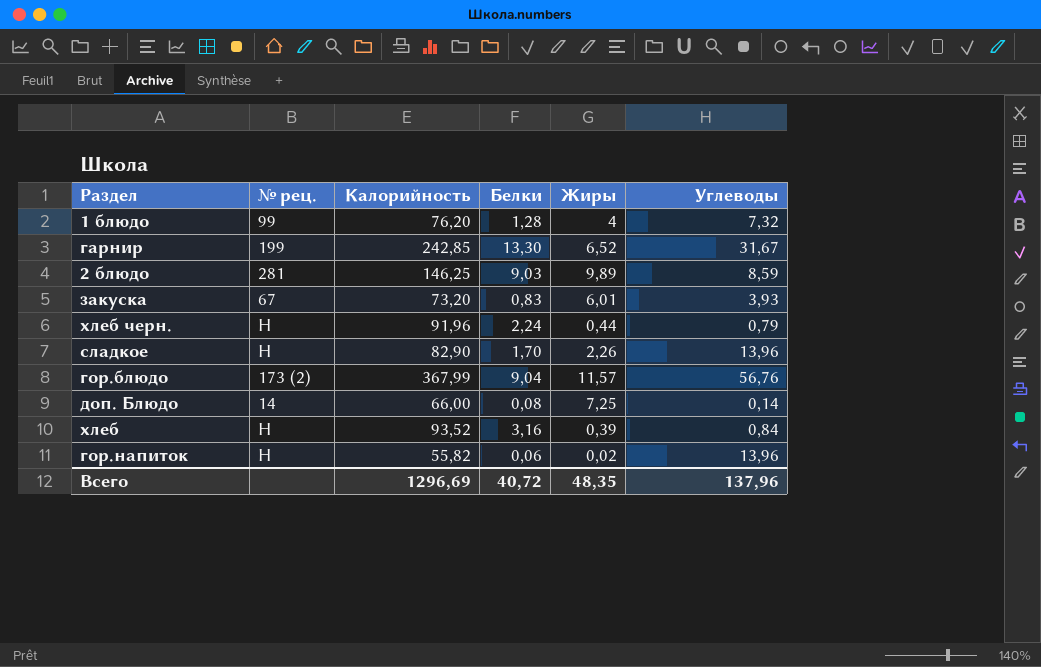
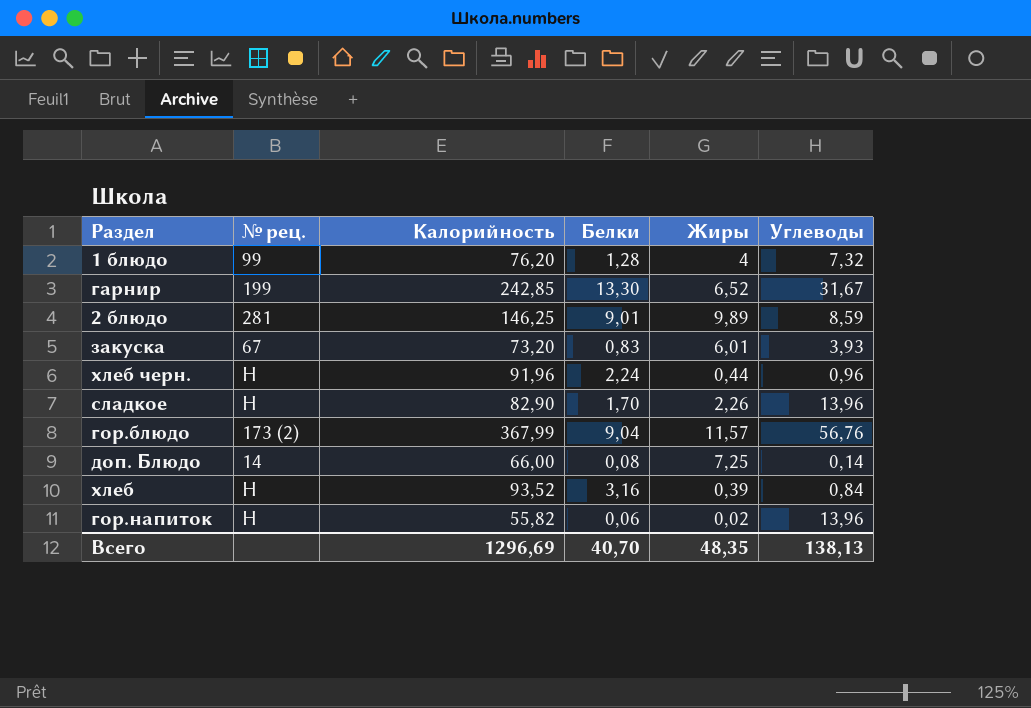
2 блюдо | Белки: 9,03 -> 9,01
хлеб черн. | Углеводы: 0,79 -> 0,96
Всего | Белки: 40,72 -> 40,70
Всего | Углеводы: 137,96 -> 138,13

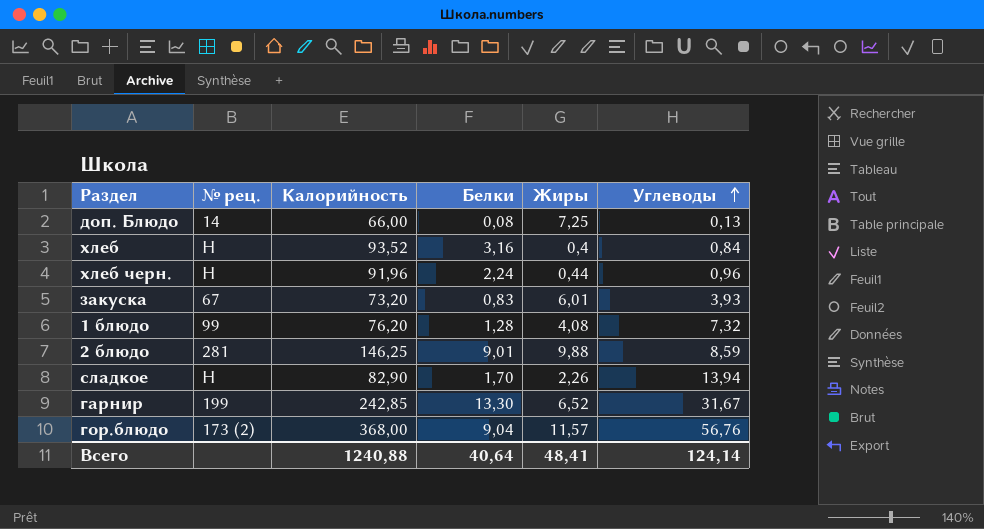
row order: none -> Углеводы ascending
row гор.напиток: Н | 55,82 | 0,06 | 0,02 | 13,96 -> none
доп. Блюдо | Углеводы: 0,14 -> 0,13
хлеб | Жиры: 0,39 -> 0,4
1 блюдо | Жиры: 4 -> 4,08
2 блюдо | Жиры: 9,89 -> 9,88
сладкое | Углеводы: 13,96 -> 13,94
гор.блюдо | Калорийность: 367,99 -> 368,00
Всего | Калорийность: 1296,69 -> 1240,88
Всего | Белки: 40,70 -> 40,64
Всего | Жиры: 48,35 -> 48,41
Всего | Углеводы: 138,13 -> 124,14

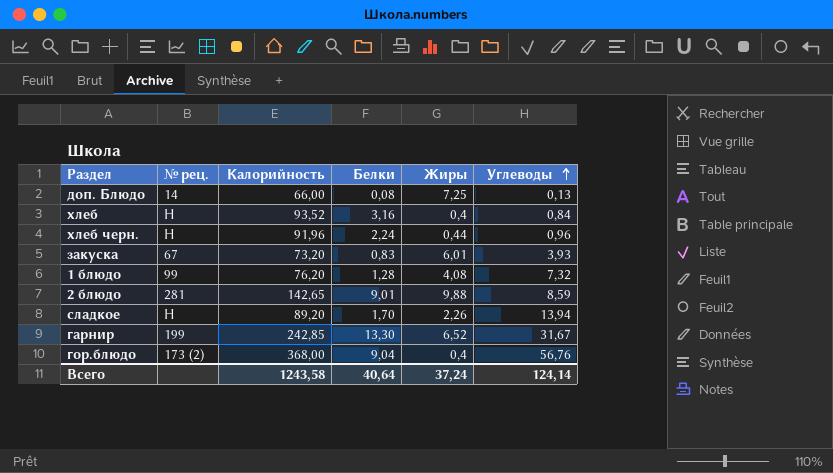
2 блюдо | Калорийность: 146,25 -> 142,65
сладкое | Калорийность: 82,90 -> 89,20
гор.блюдо | Жиры: 11,57 -> 0,4
Всего | Калорийность: 1240,88 -> 1243,58
Всего | Жиры: 48,41 -> 37,24

